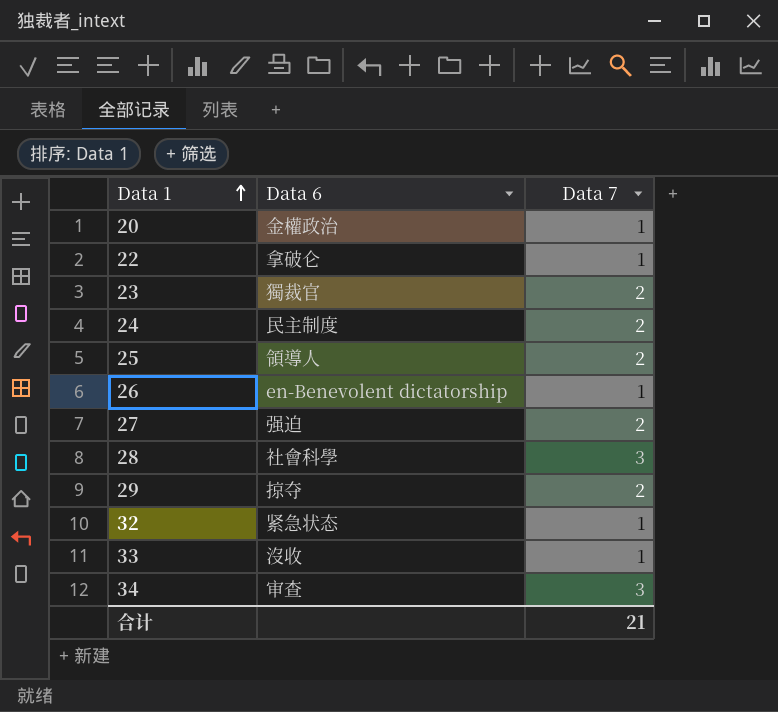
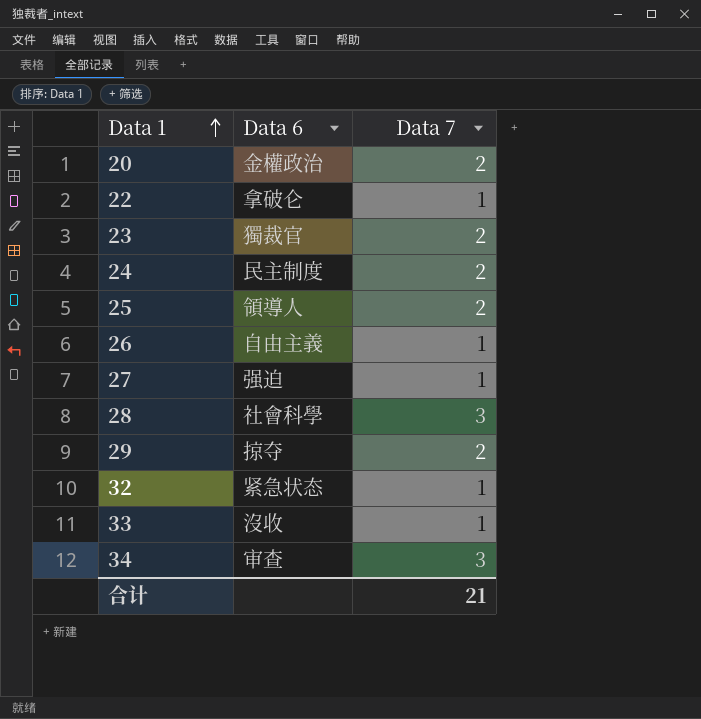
20 | Data 7: 1 -> 2
26 | Data 6: en-Benevolent dictatorship -> 自由主義
27 | Data 7: 2 -> 1

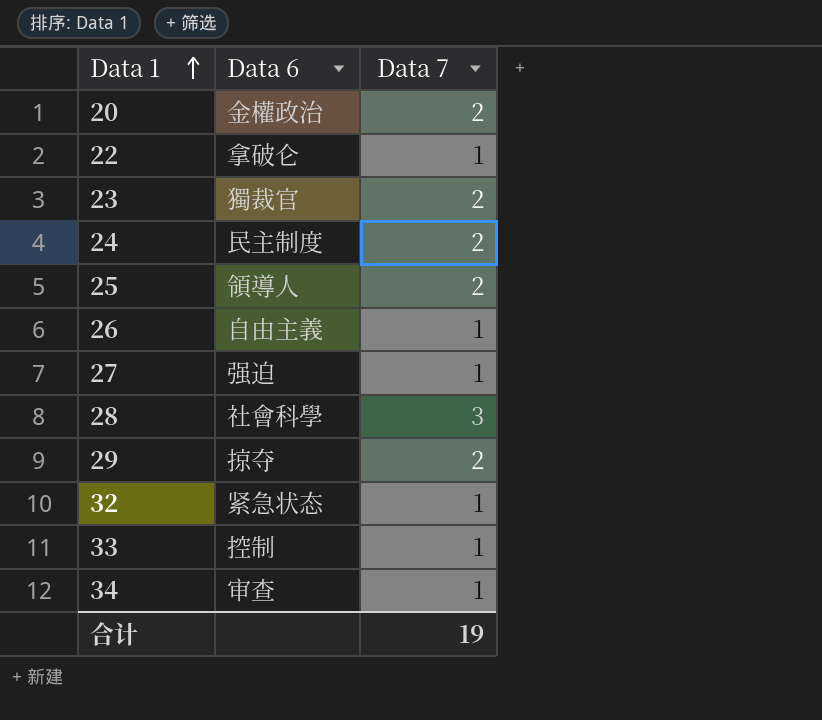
33 | Data 6: 沒收 -> 控制
34 | Data 7: 3 -> 1
合计 | Data 7: 21 -> 19

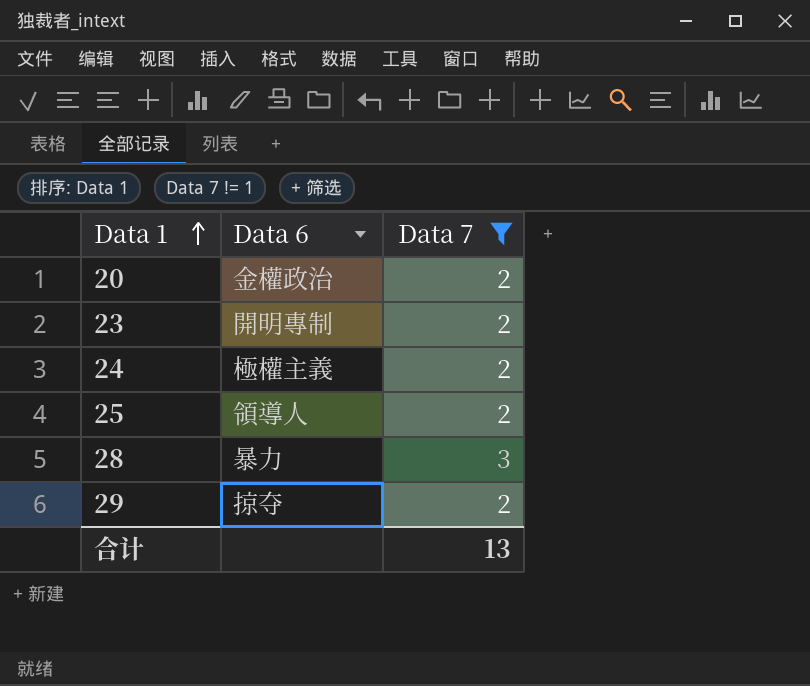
filter: none -> Data 7 != 1
23 | Data 6: 獨裁官 -> 開明專制
24 | Data 6: 民主制度 -> 極權主義
28 | Data 6: 社會科學 -> 暴力
合计 | Data 7: 19 -> 13

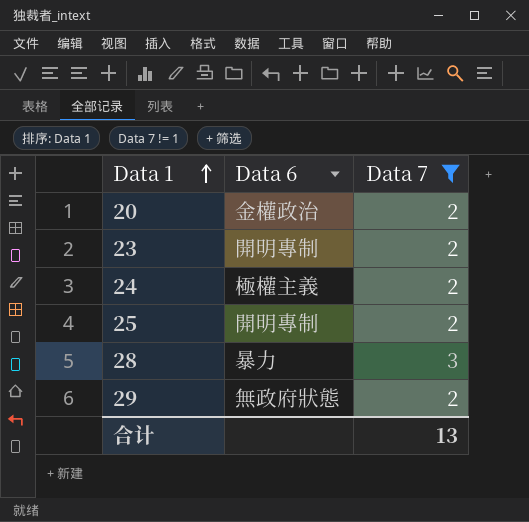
25 | Data 6: 領導人 -> 開明專制
29 | Data 6: 掠夺 -> 無政府狀態

